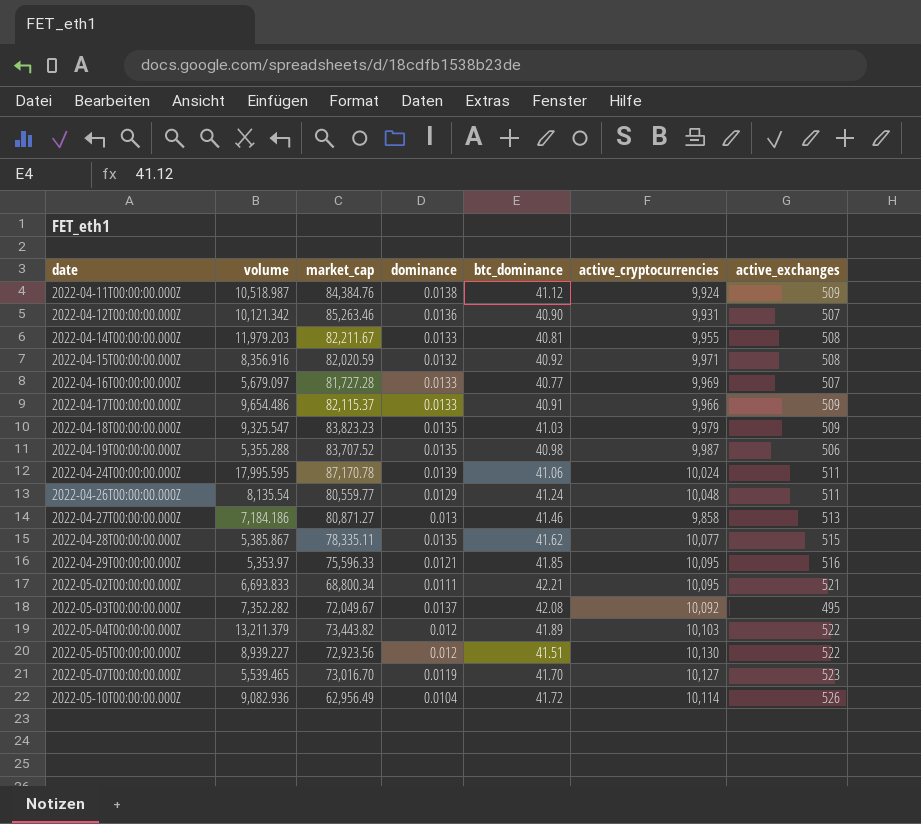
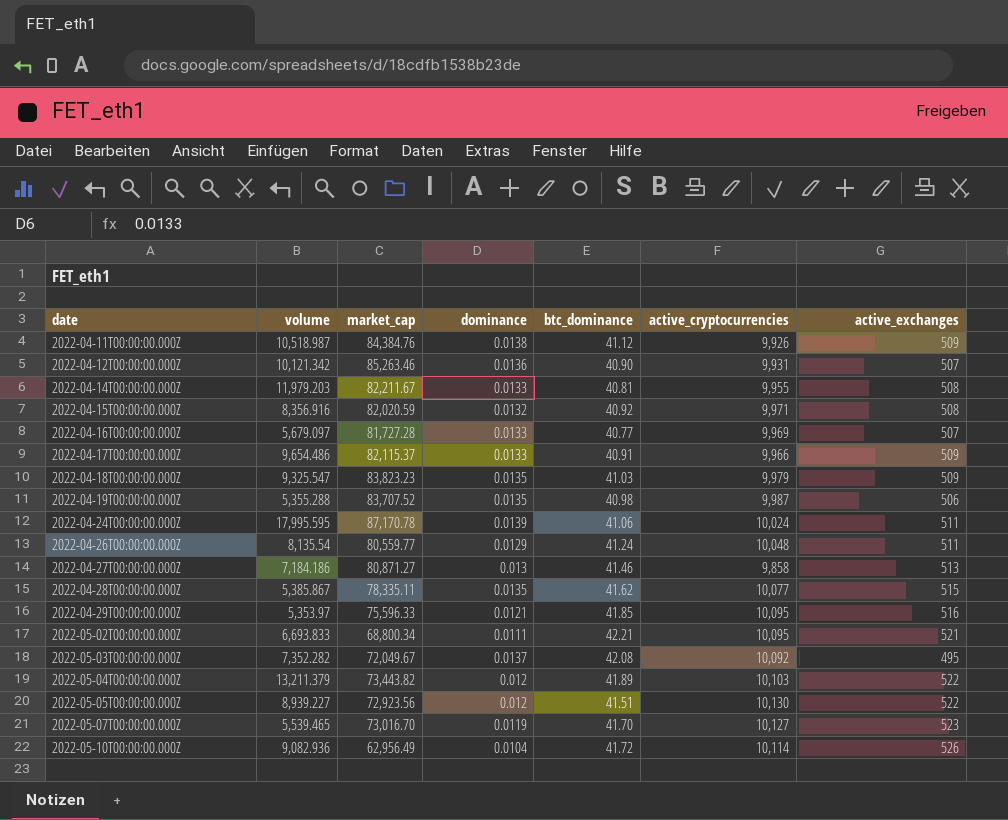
2022-04-11T00:00:00.000Z | active_cryptocurrencies: 9,924 -> 9,926

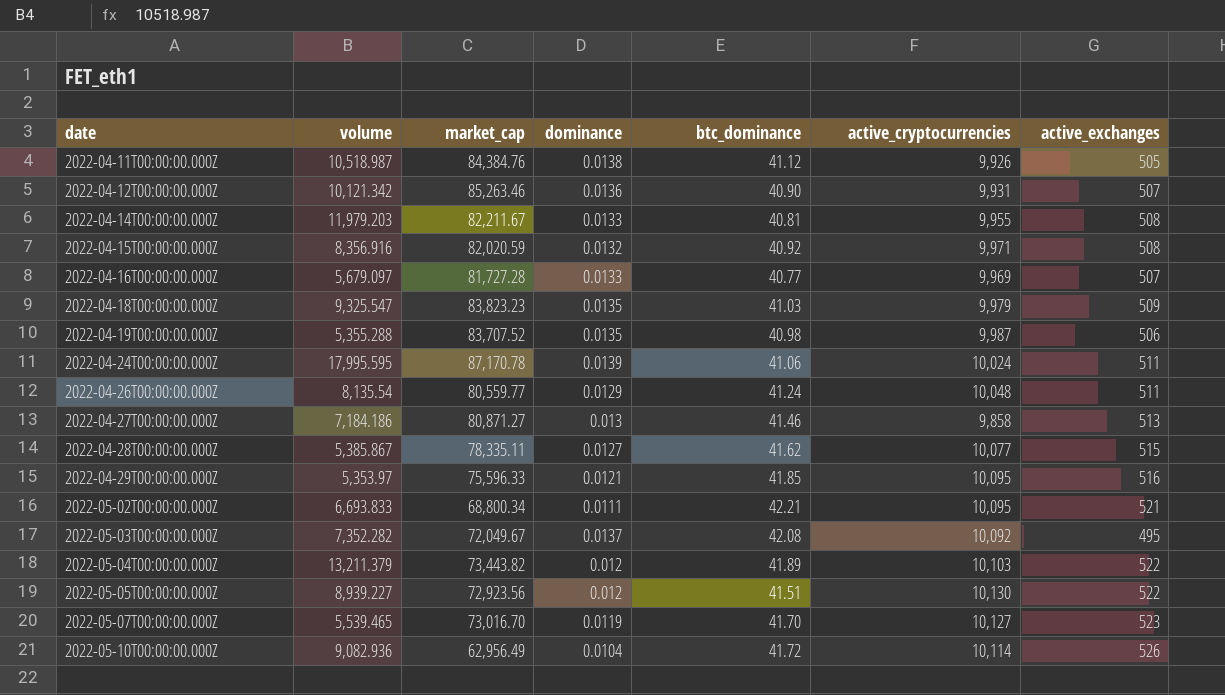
row 2022-04-17T00:00:00.000Z: 9,654.486 | 82,115.37 | 0.0133 | 40.91 | 9,966 | 509 -> none
2022-04-11T00:00:00.000Z | active_exchanges: 509 -> 505
2022-04-28T00:00:00.000Z | dominance: 0.0135 -> 0.0127

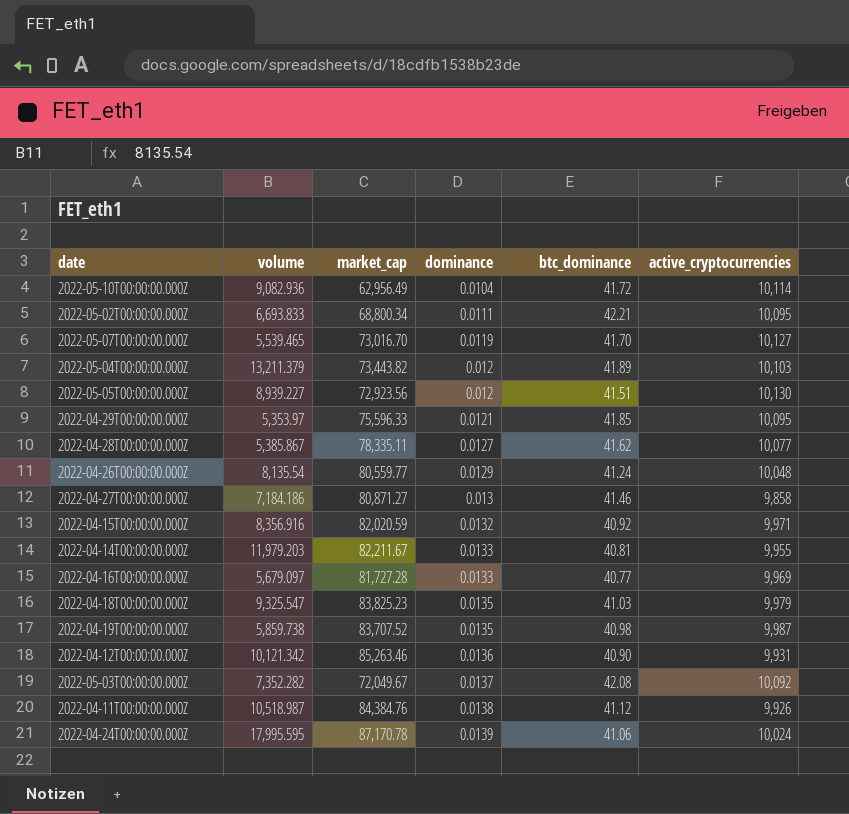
row order: date ascending -> dominance ascending
column active_exchanges | position: 7 -> none
2022-04-18T00:00:00.000Z | market_cap: 83,823.23 -> 83,825.23
2022-04-19T00:00:00.000Z | volume: 5,355.288 -> 5,859.738

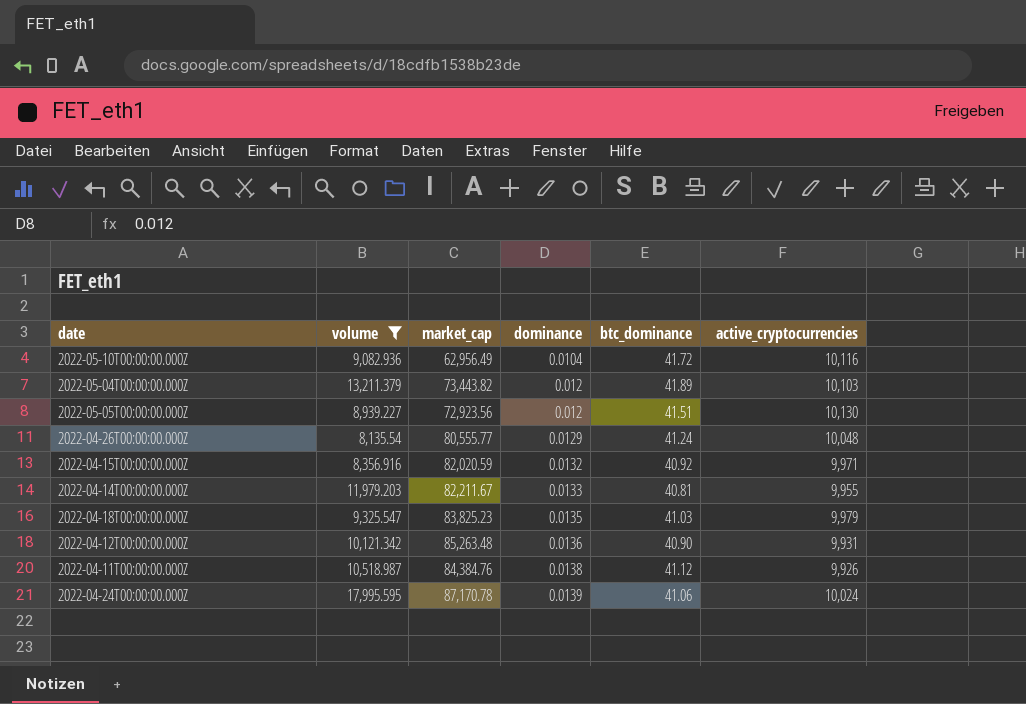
filter: none -> volume >= 8,135.54
2022-05-10T00:00:00.000Z | active_cryptocurrencies: 10,114 -> 10,116
2022-04-26T00:00:00.000Z | market_cap: 80,559.77 -> 80,555.77
2022-04-12T00:00:00.000Z | market_cap: 85,263.46 -> 85,263.48

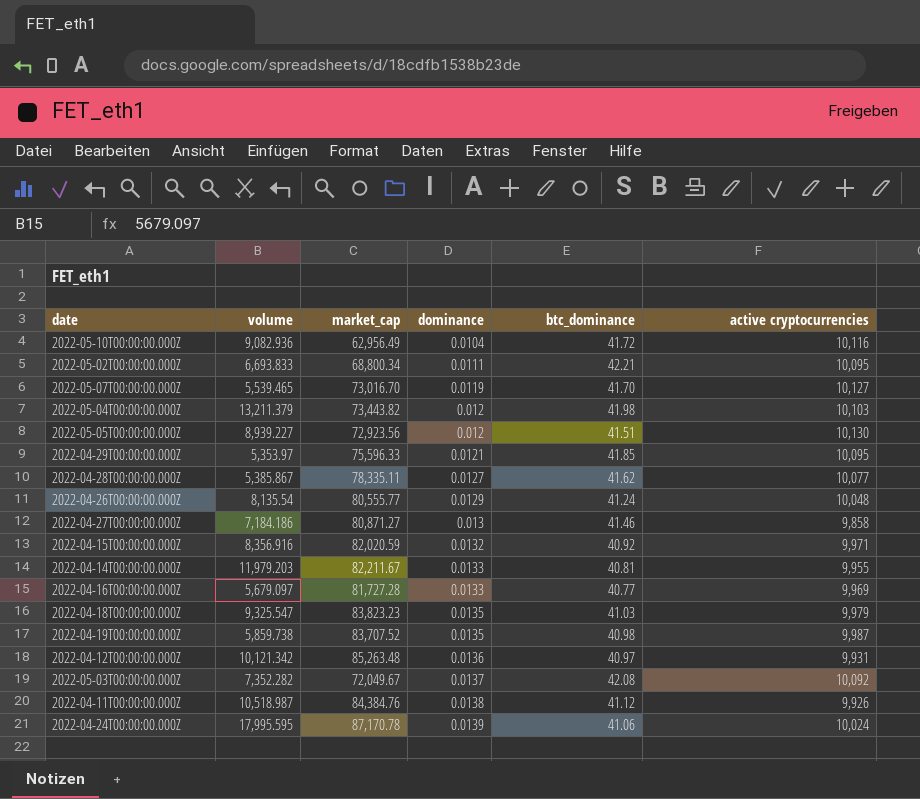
filter: volume >= 8,135.54 -> none
column name: active_cryptocurrencies -> active cryptocurrencies
2022-05-04T00:00:00.000Z | btc_dominance: 41.89 -> 41.98
2022-04-18T00:00:00.000Z | market_cap: 83,825.23 -> 83,823.23
2022-04-12T00:00:00.000Z | btc_dominance: 40.90 -> 40.97

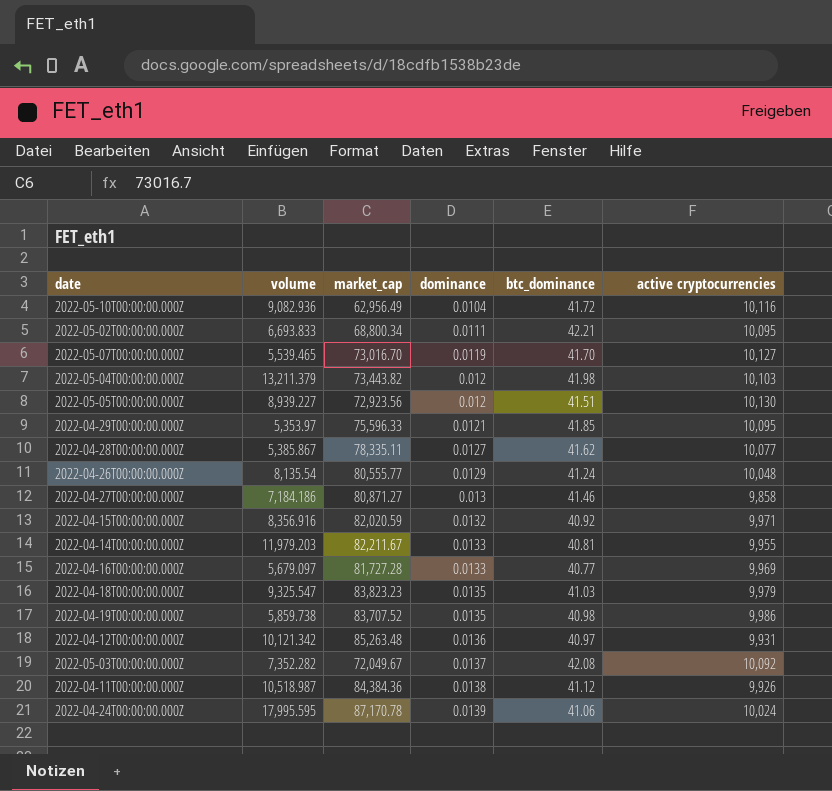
2022-04-19T00:00:00.000Z | active cryptocurrencies: 9,987 -> 9,986
2022-04-11T00:00:00.000Z | market_cap: 84,384.76 -> 84,384.36

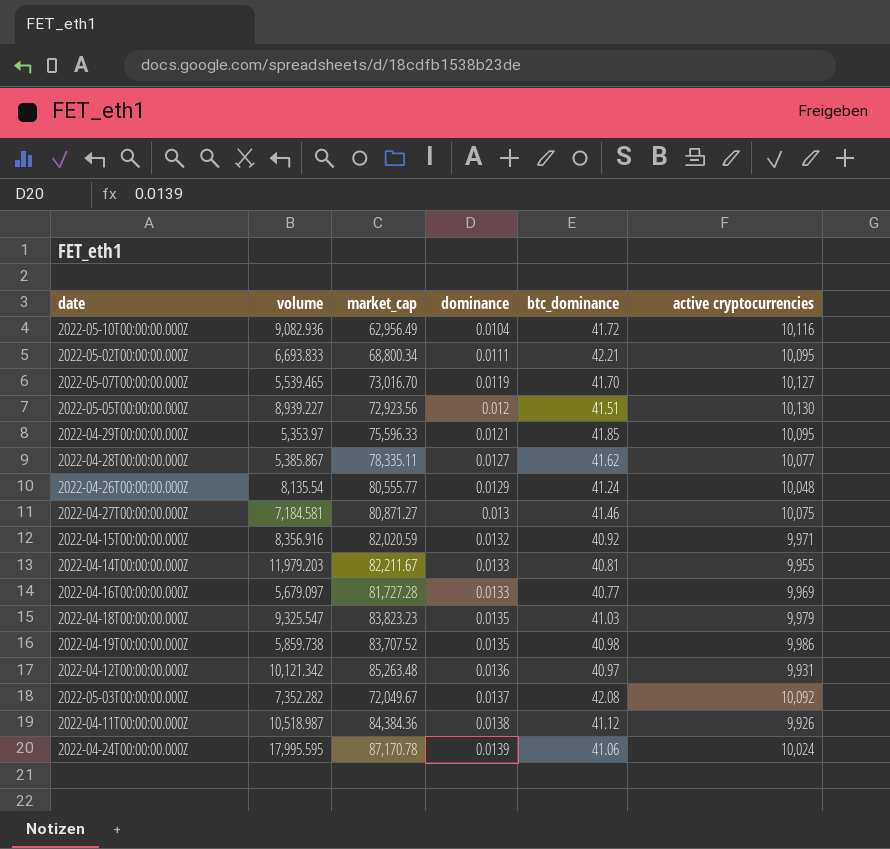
row 2022-05-04T00:00:00.000Z: 13,211.379 | 73,443.82 | 0.012 | 41.98 | 10,103 -> none
2022-04-27T00:00:00.000Z | volume: 7,184.186 -> 7,184.581
2022-04-27T00:00:00.000Z | active cryptocurrencies: 9,858 -> 10,075

